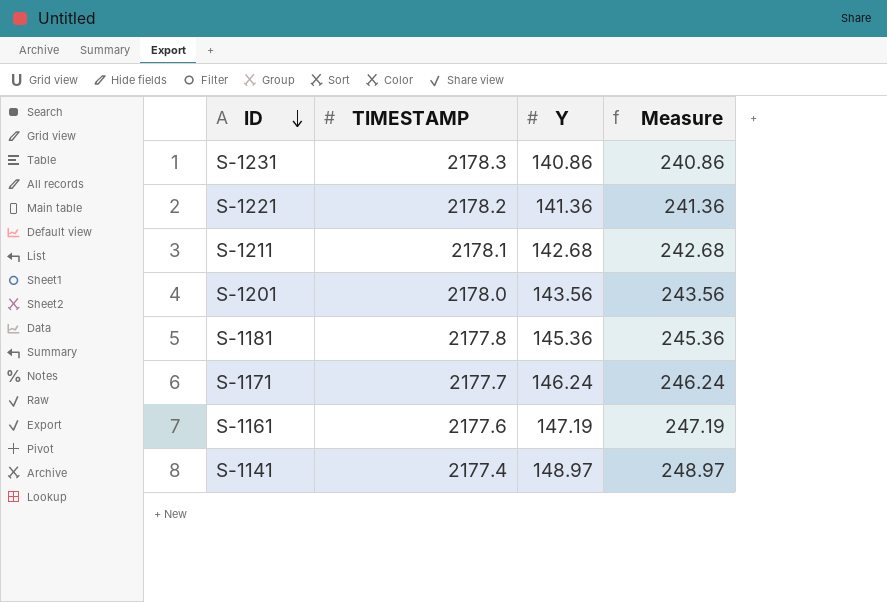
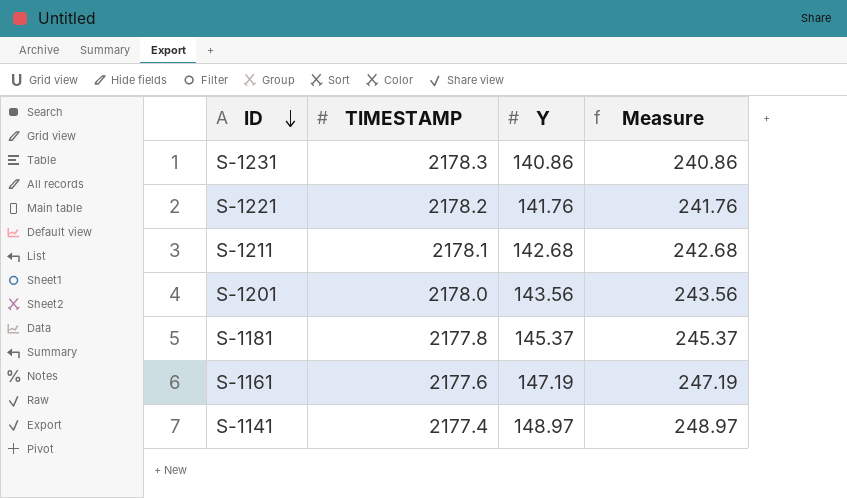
row S-1171: 2177.7 | 146.24 | 246.24 -> none
S-1221 | Y: 141.36 -> 141.76
S-1221 | Measure: 241.36 -> 241.76
S-1181 | Y: 145.36 -> 145.37
S-1181 | Measure: 245.36 -> 245.37

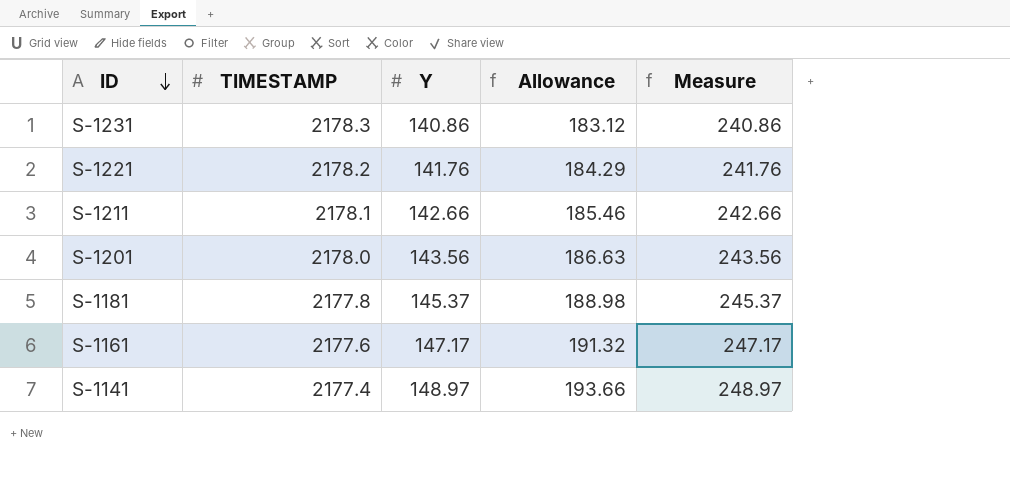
column Allowance | formula: none -> [Y] * 1.3
S-1211 | Y: 142.68 -> 142.66
S-1211 | Measure: 242.68 -> 242.66
S-1161 | Y: 147.19 -> 147.17
S-1161 | Measure: 247.19 -> 247.17

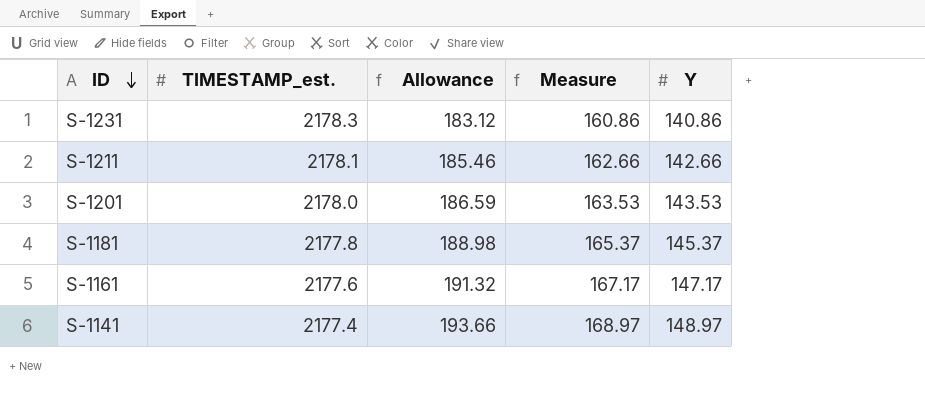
column name: TIMESTAMP -> TIMESTAMP_est.
column Measure | formula: [Y] + 100 -> [Y] + 20
column Y | position: 3 -> 5
row S-1221: 2178.2 | 141.76 | 184.29 | 241.76 -> none
S-1201 | Allowance: 186.63 -> 186.59
S-1201 | Y: 143.56 -> 143.53

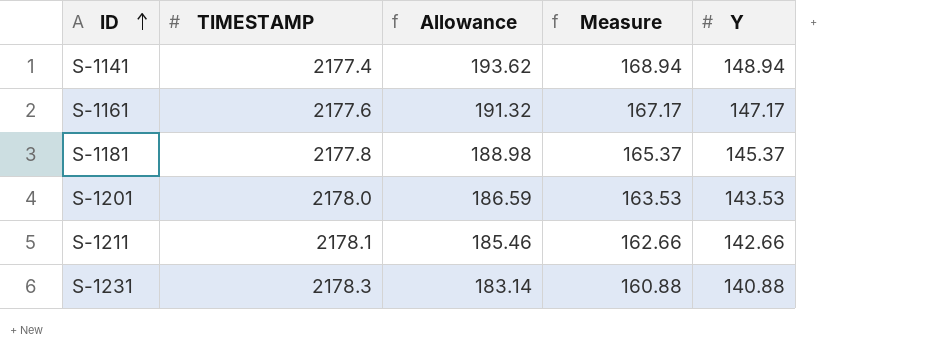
row order: ID descending -> ID ascending
column name: TIMESTAMP_est. -> TIMESTAMP
S-1141 | Allowance: 193.66 -> 193.62
S-1141 | Measure: 168.97 -> 168.94
S-1141 | Y: 148.97 -> 148.94
S-1231 | Allowance: 183.12 -> 183.14
S-1231 | Measure: 160.86 -> 160.88
S-1231 | Y: 140.86 -> 140.88

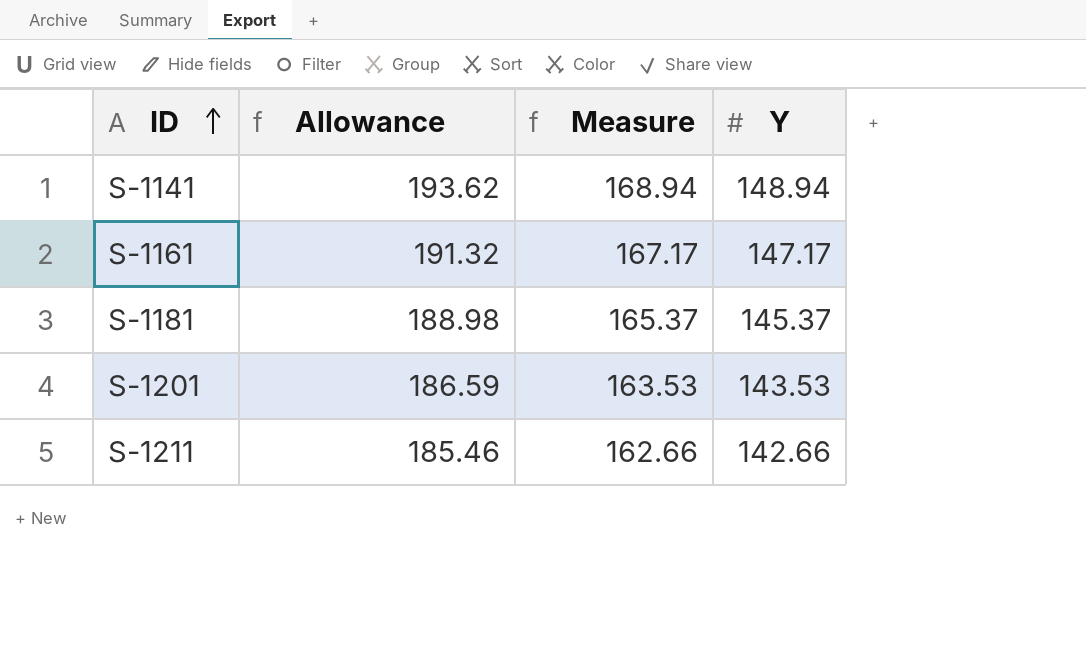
column TIMESTAMP | position: 2 -> none
row S-1231: 2178.3 | 183.14 | 160.88 | 140.88 -> none

